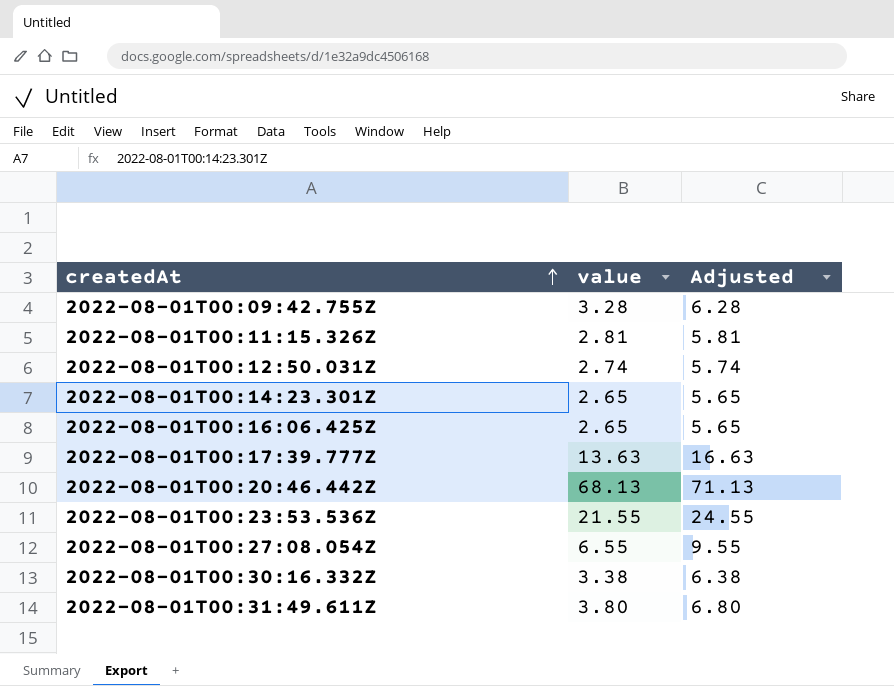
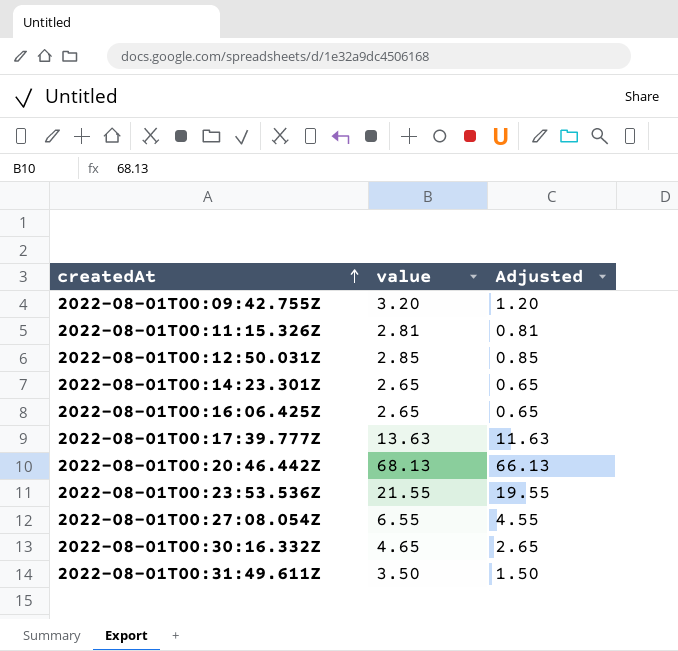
column Adjusted | formula: [value] + 3 -> [value] - 2
2022-08-01T00:09:42.755Z | value: 3.28 -> 3.20
2022-08-01T00:12:50.031Z | value: 2.74 -> 2.85
2022-08-01T00:30:16.332Z | value: 3.38 -> 4.65
2022-08-01T00:31:49.611Z | value: 3.80 -> 3.50

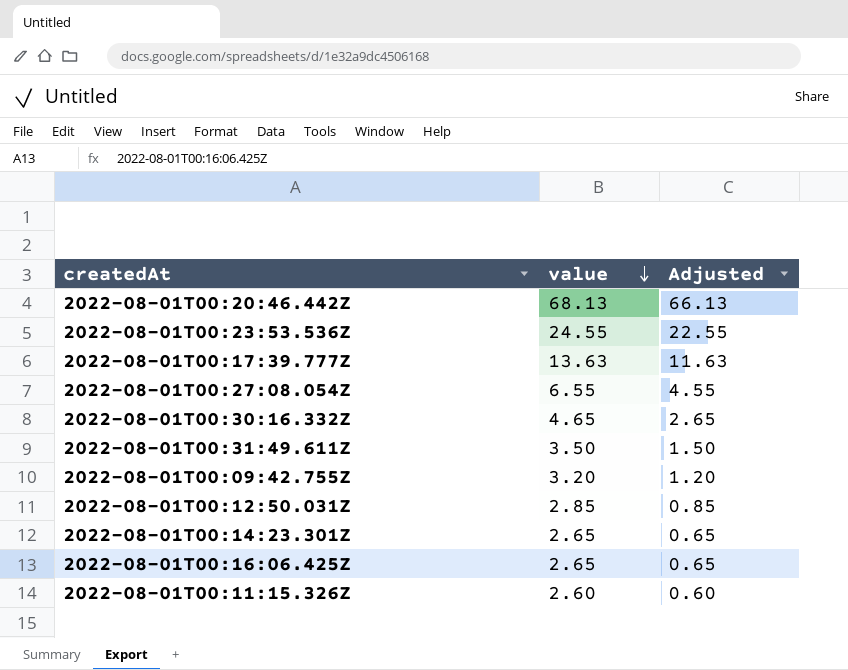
row order: createdAt ascending -> value descending
2022-08-01T00:23:53.536Z | value: 21.55 -> 24.55
2022-08-01T00:23:53.536Z | Adjusted: 19.55 -> 22.55
2022-08-01T00:11:15.326Z | value: 2.81 -> 2.60
2022-08-01T00:11:15.326Z | Adjusted: 0.81 -> 0.60

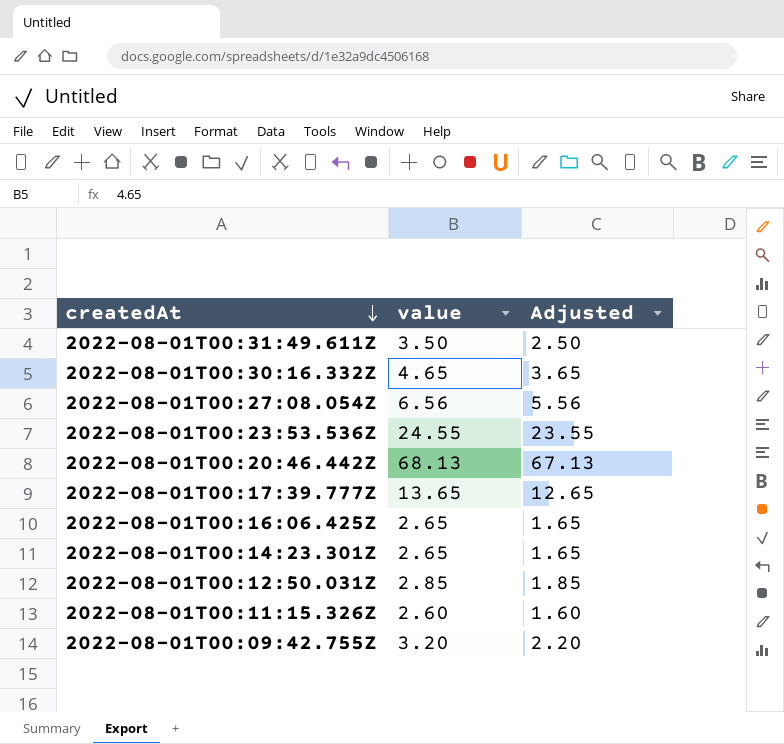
row order: value descending -> createdAt descending
column Adjusted | formula: [value] - 2 -> [value] - 1
2022-08-01T00:27:08.054Z | value: 6.55 -> 6.56
2022-08-01T00:17:39.777Z | value: 13.63 -> 13.65

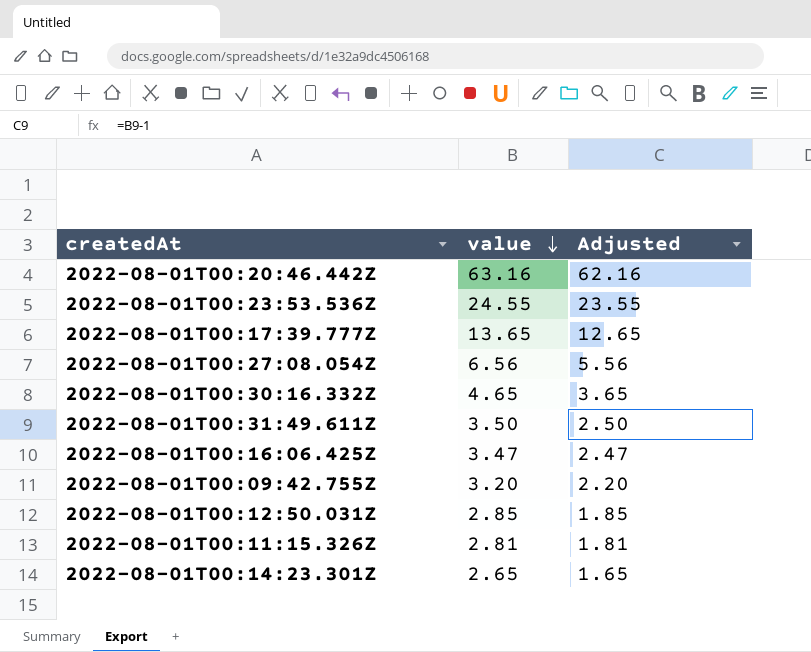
row order: createdAt descending -> value descending
2022-08-01T00:20:46.442Z | value: 68.13 -> 63.16
2022-08-01T00:20:46.442Z | Adjusted: 67.13 -> 62.16
2022-08-01T00:16:06.425Z | value: 2.65 -> 3.47
2022-08-01T00:16:06.425Z | Adjusted: 1.65 -> 2.47
2022-08-01T00:11:15.326Z | value: 2.60 -> 2.81
2022-08-01T00:11:15.326Z | Adjusted: 1.60 -> 1.81

